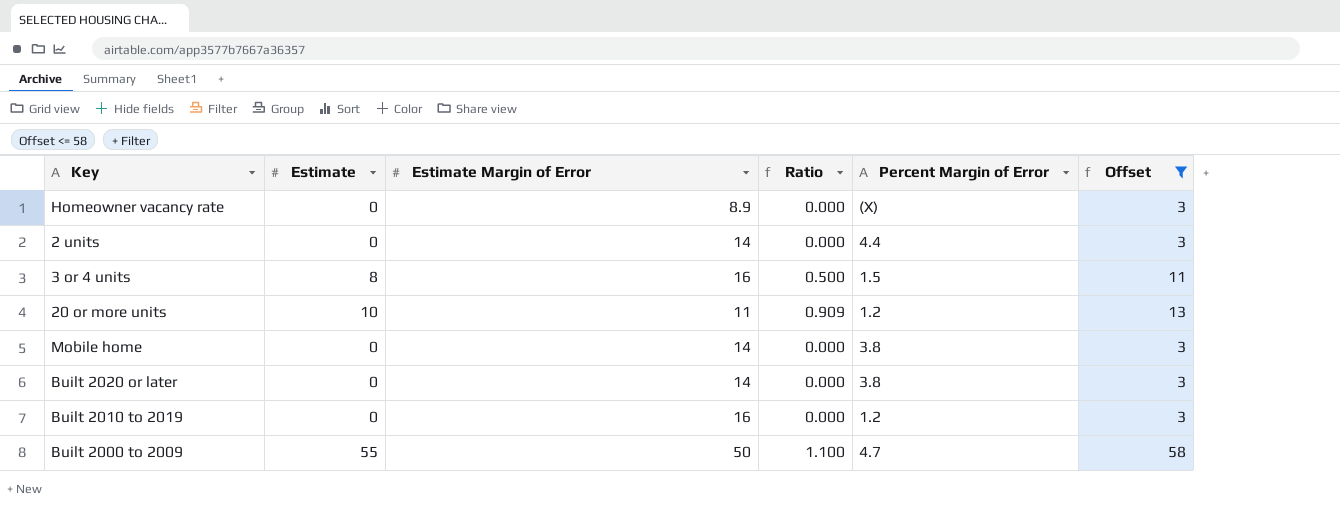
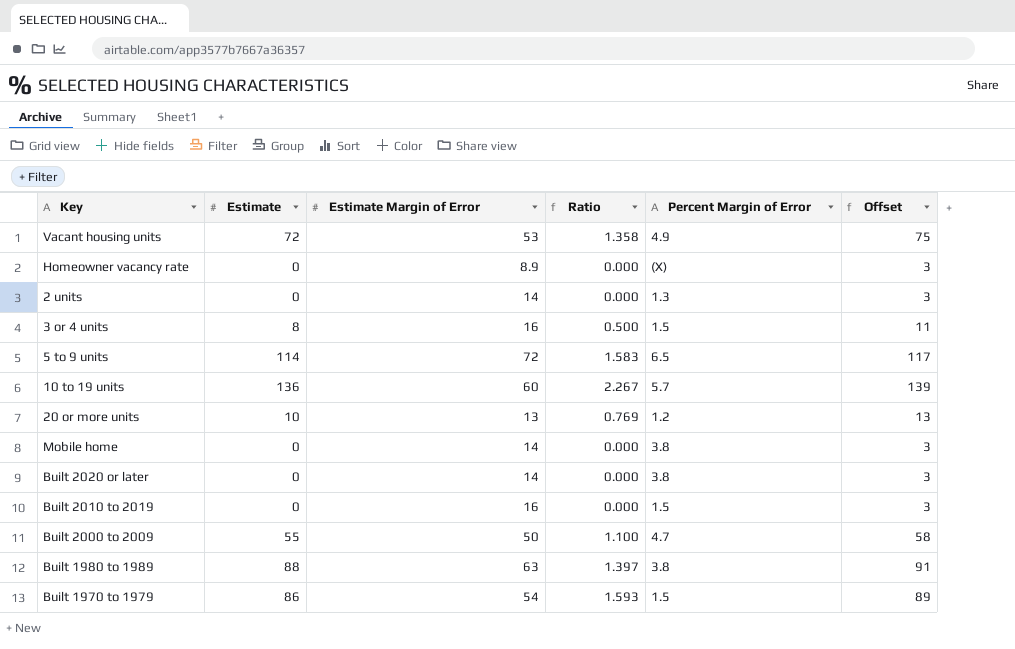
filter: Offset <= 58 -> none
2 units | Percent Margin of Error: 4.4 -> 1.3
20 or more units | Estimate Margin of Error: 11 -> 13
20 or more units | Ratio: 0.909 -> 0.769
Built 2010 to 2019 | Percent Margin of Error: 1.2 -> 1.5

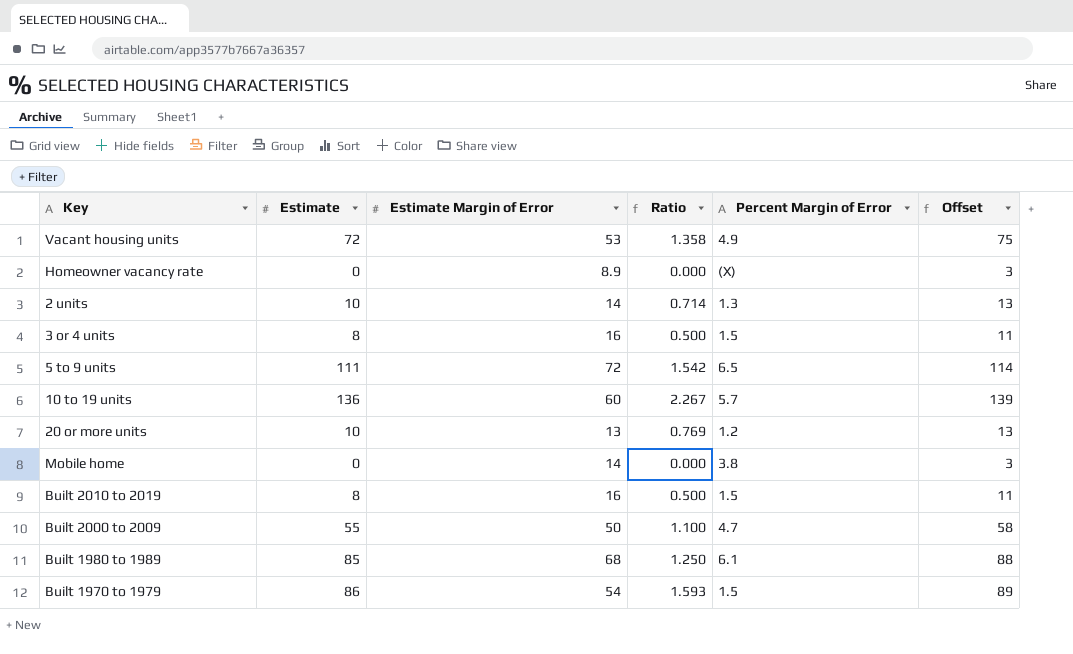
row Built 2020 or later: 0 | 14 | 0.000 | 3.8 | 3 -> none
2 units | Estimate: 0 -> 10
2 units | Ratio: 0.000 -> 0.714
2 units | Offset: 3 -> 13
5 to 9 units | Estimate: 114 -> 111
5 to 9 units | Ratio: 1.583 -> 1.542
5 to 9 units | Offset: 117 -> 114
Built 2010 to 2019 | Estimate: 0 -> 8
Built 2010 to 2019 | Ratio: 0.000 -> 0.500
Built 2010 to 2019 | Offset: 3 -> 11
Built 1980 to 1989 | Estimate: 88 -> 85
Built 1980 to 1989 | Estimate Margin of Error: 63 -> 68
Built 1980 to 1989 | Ratio: 1.397 -> 1.250
Built 1980 to 1989 | Percent Margin of Error: 3.8 -> 6.1
Built 1980 to 1989 | Offset: 91 -> 88

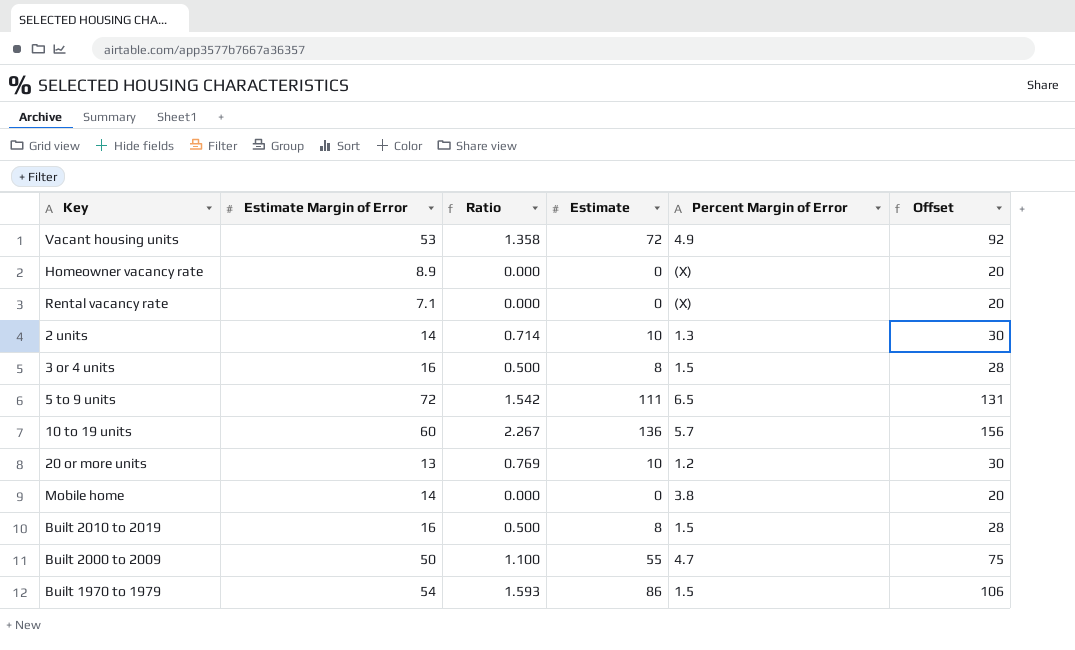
column Estimate | position: 2 -> 4
column Offset | formula: [Estimate] + 3 -> [Estimate] + 20
row Built 1980 to 1989: 85 | 68 | 1.250 | 6.1 | 88 -> none
row Rental vacancy rate: none -> 7.1 | 0.000 | 0 | (X) | 20

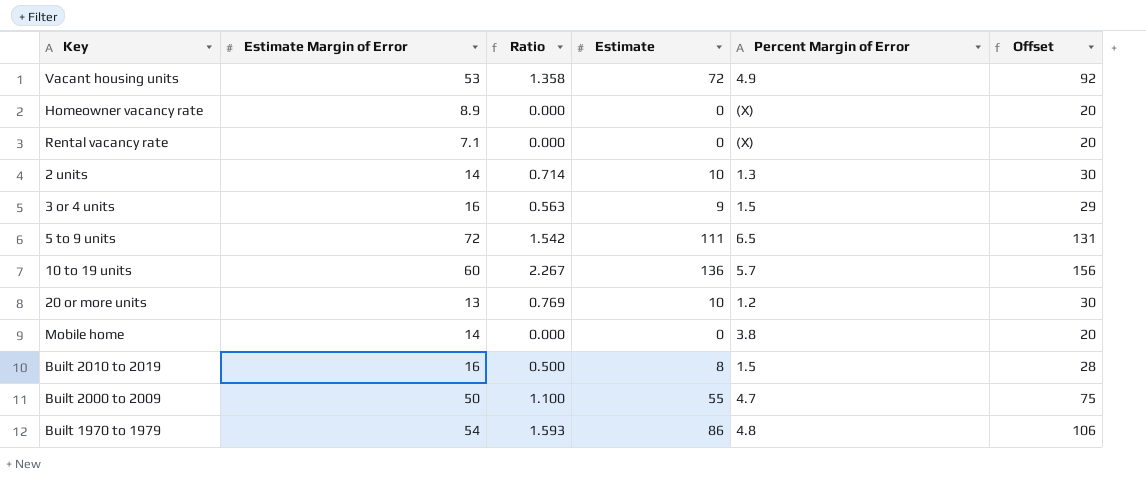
3 or 4 units | Ratio: 0.500 -> 0.563
3 or 4 units | Estimate: 8 -> 9
3 or 4 units | Offset: 28 -> 29
Built 1970 to 1979 | Percent Margin of Error: 1.5 -> 4.8

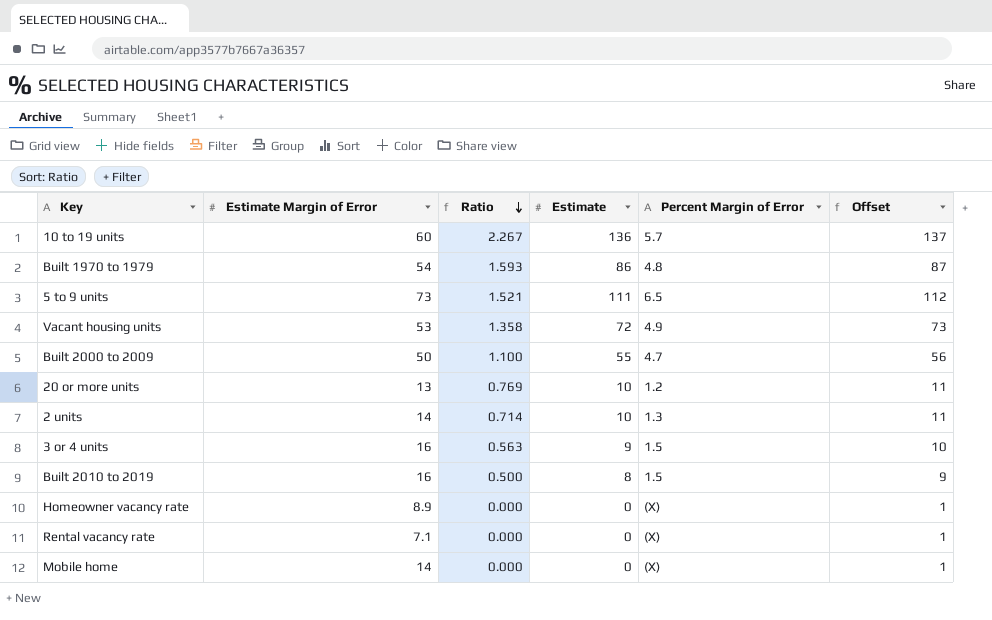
row order: none -> Ratio descending
column Offset | formula: [Estimate] + 20 -> [Estimate] + 1
5 to 9 units | Estimate Margin of Error: 72 -> 73
5 to 9 units | Ratio: 1.542 -> 1.521
Mobile home | Percent Margin of Error: 3.8 -> (X)

